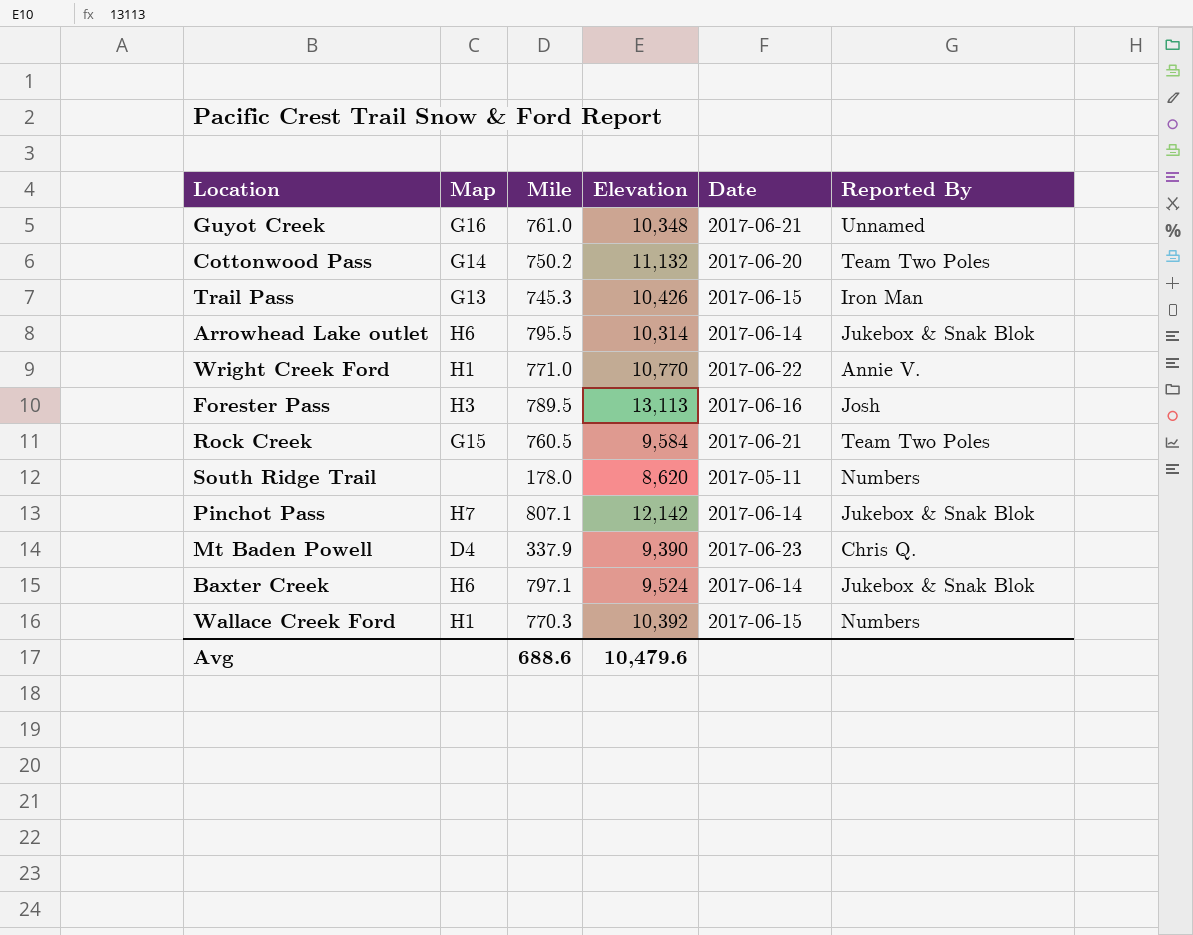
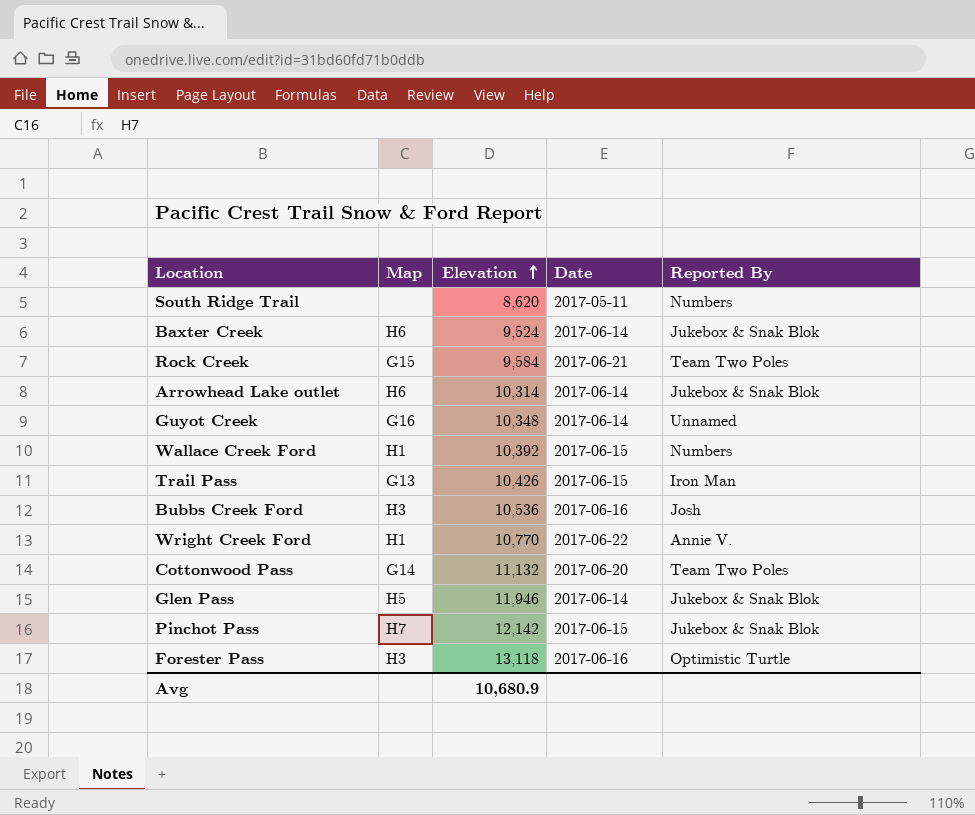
row order: none -> Elevation ascending
column Mile | position: 3 -> none
row Mt Baden Powell: D4 | 337.9 | 9,390 | 2017-06-23 | Chris Q. -> none
Guyot Creek | Date: 2017-06-21 -> 2017-06-14
row Bubbs Creek Ford: none -> H3 | 10,536 | 2017-06-16 | Josh
row Glen Pass: none -> H5 | 11,946 | 2017-06-14 | Jukebox & Snak Blok
Pinchot Pass | Date: 2017-06-14 -> 2017-06-15
Forester Pass | Elevation: 13,113 -> 13,118
Forester Pass | Reported By: Josh -> Optimistic Turtle
Avg | Elevation: 10,479.6 -> 10,680.9

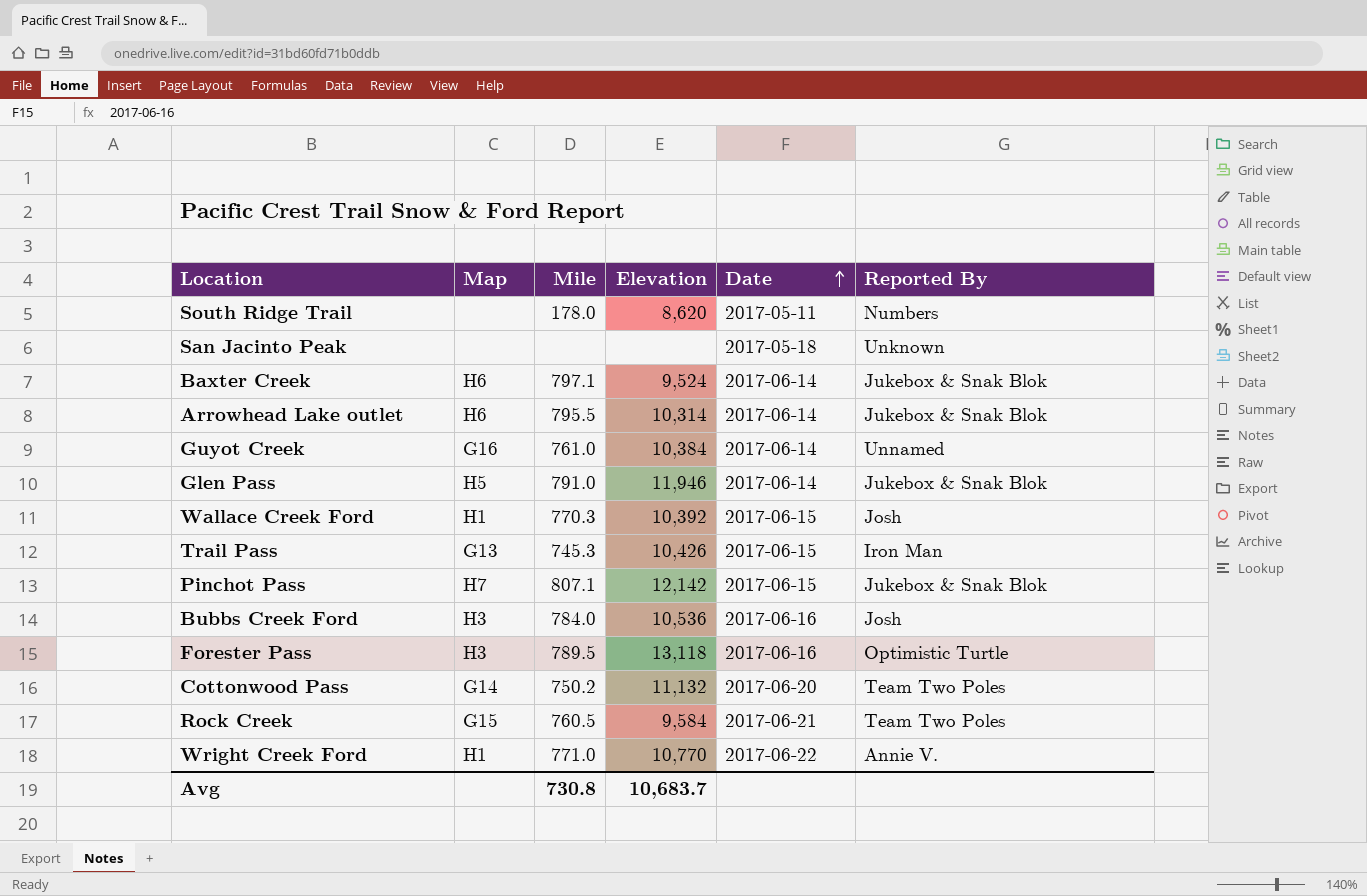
row order: Elevation ascending -> Date ascending
column Mile | position: none -> 3
row San Jacinto Peak: none -> none | none | none | 2017-05-18 | Unknown
Guyot Creek | Elevation: 10,348 -> 10,384
Wallace Creek Ford | Reported By: Numbers -> Josh
Avg | Elevation: 10,680.9 -> 10,683.7

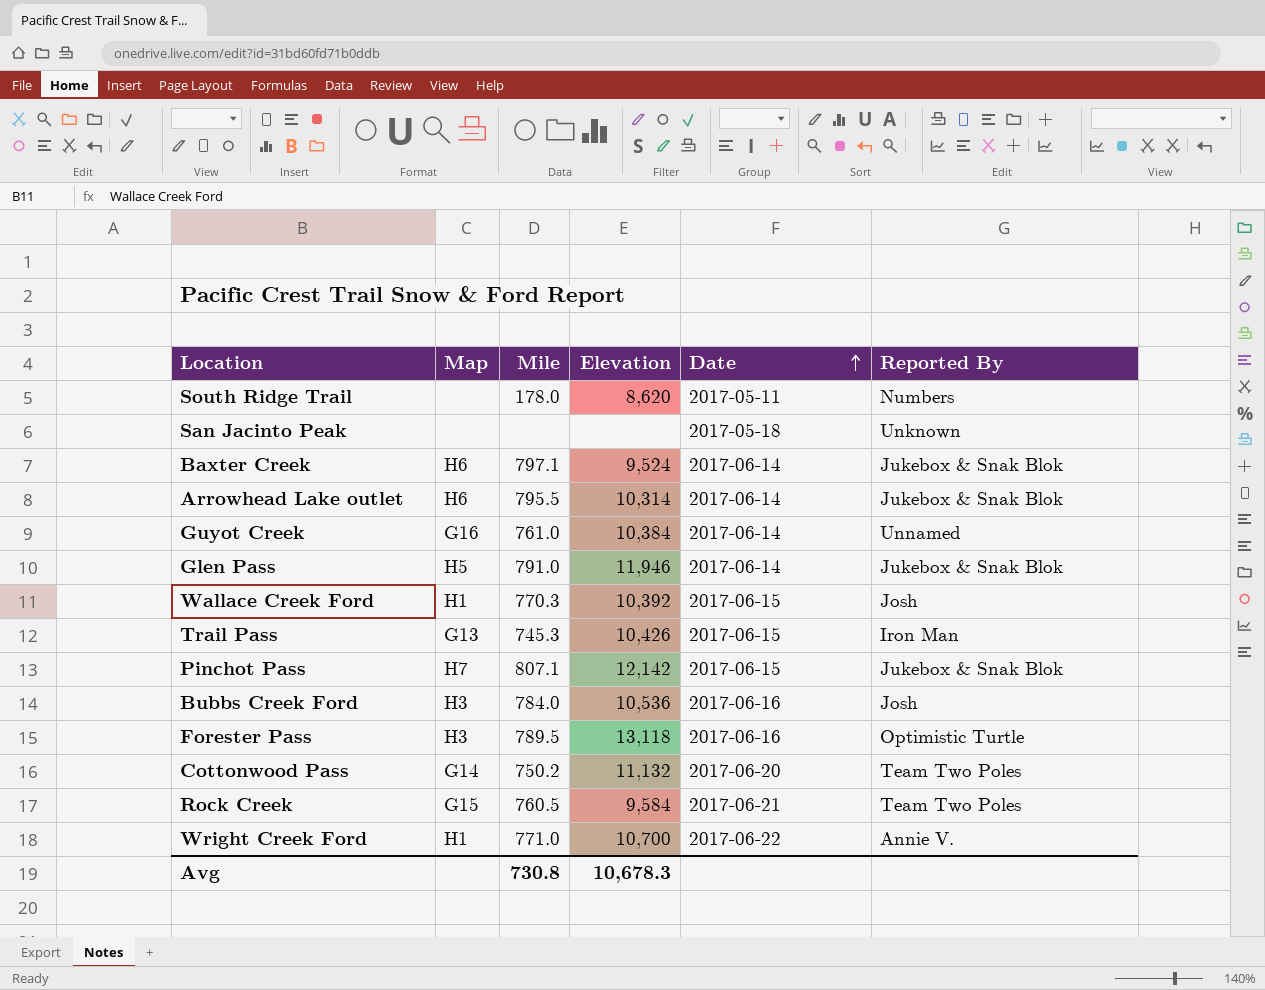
Wright Creek Ford | Elevation: 10,770 -> 10,700
Avg | Elevation: 10,683.7 -> 10,678.3

